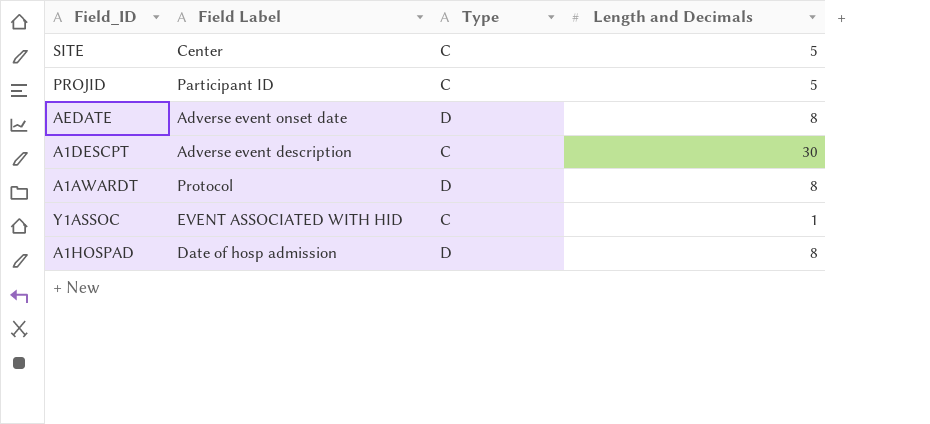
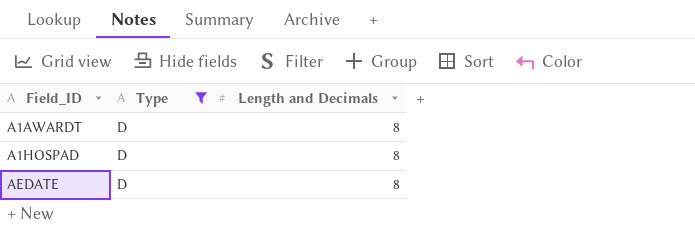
filter: none -> Type = D
row order: none -> Field_ID ascending
column Field Label | position: 2 -> none

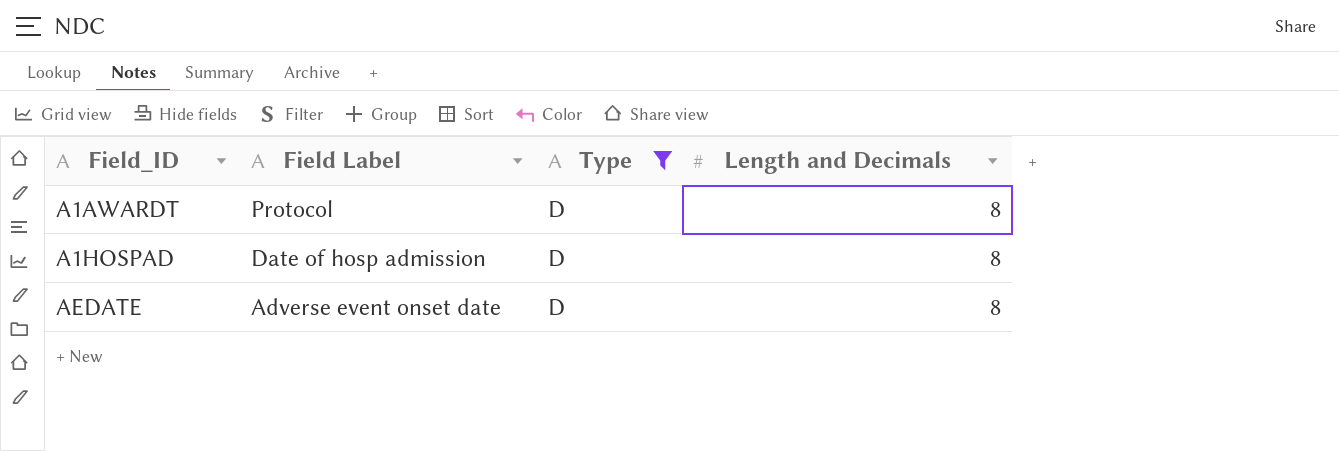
column Field Label | position: none -> 2

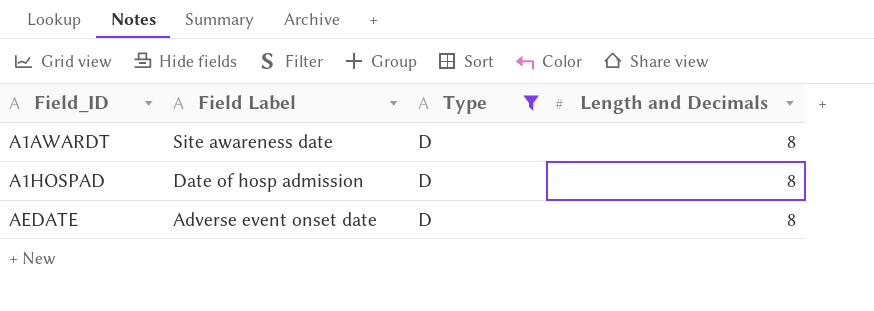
A1AWARDT | Field Label: Protocol -> Site awareness date

